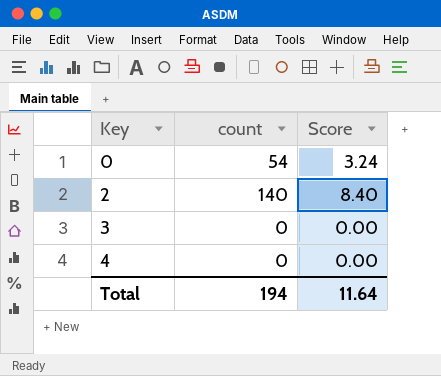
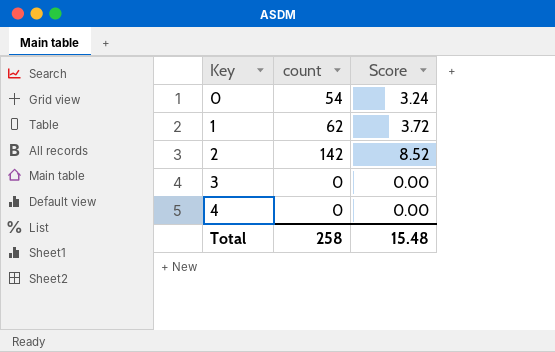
row 1: none -> 62 | 3.72
2 | count: 140 -> 142
2 | Score: 8.40 -> 8.52
Total | count: 194 -> 258
Total | Score: 11.64 -> 15.48

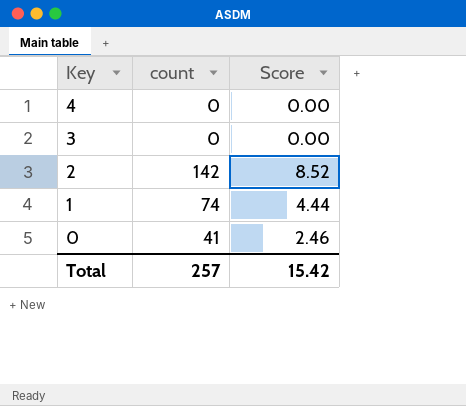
row order: Key ascending -> Key descending
1 | count: 62 -> 74
1 | Score: 3.72 -> 4.44
0 | count: 54 -> 41
0 | Score: 3.24 -> 2.46
Total | count: 258 -> 257
Total | Score: 15.48 -> 15.42

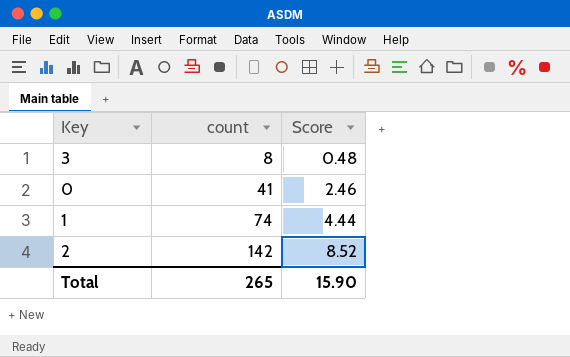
row order: Key descending -> count ascending
row 4: 0 | 0.00 -> none
3 | count: 0 -> 8
3 | Score: 0.00 -> 0.48
Total | count: 257 -> 265
Total | Score: 15.42 -> 15.90

